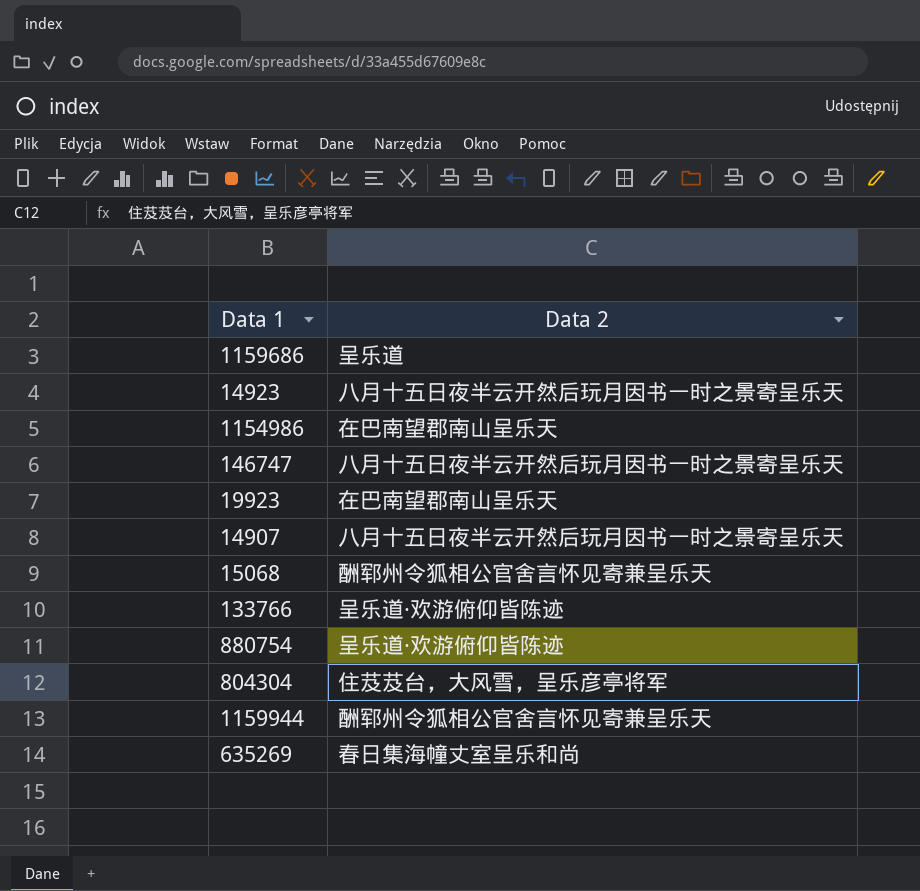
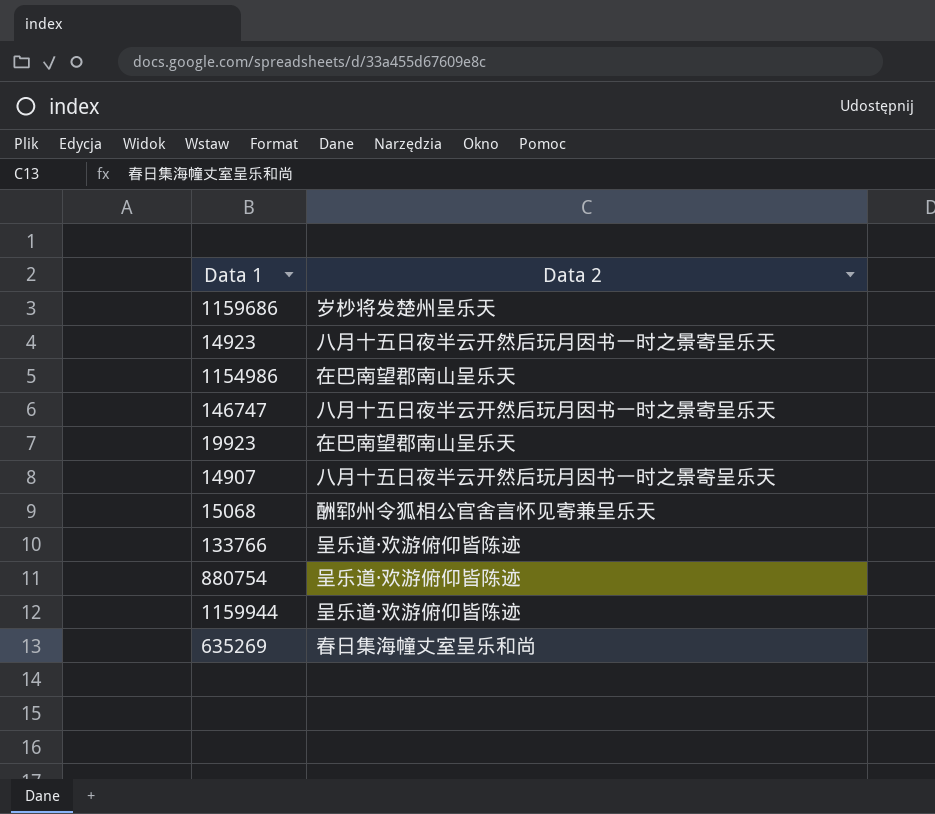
row 804304: 住芨芨台，大风雪，呈乐彦亭将军 -> none
1159686 | Data 2: 呈乐道 -> 岁杪将发楚州呈乐天
1159944 | Data 2: 酬郓州令狐相公官舍言怀见寄兼呈乐天 -> 呈乐道·欢游俯仰皆陈迹

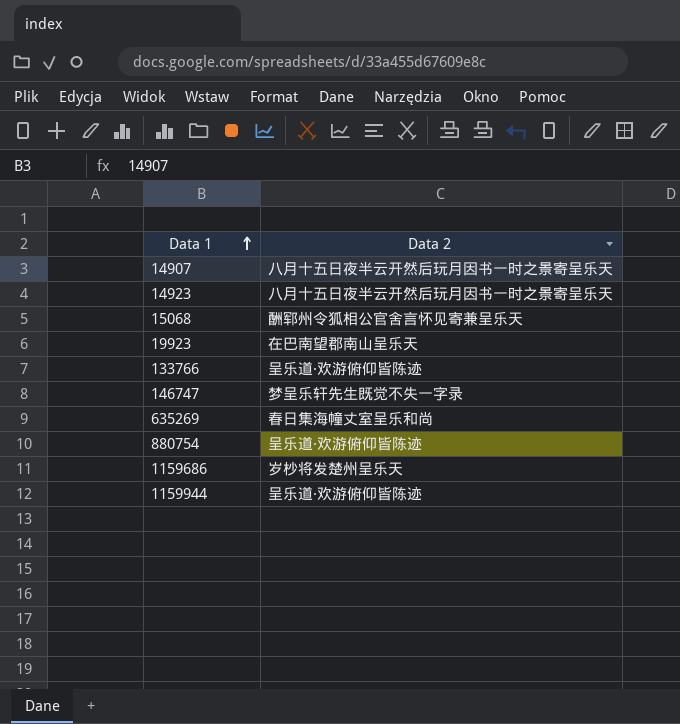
row order: none -> Data 1 ascending
row 1154986: 在巴南望郡南山呈乐天 -> none
146747 | Data 2: 八月十五日夜半云开然后玩月因书一时之景寄呈乐天 -> 梦呈乐轩先生既觉不失一字录

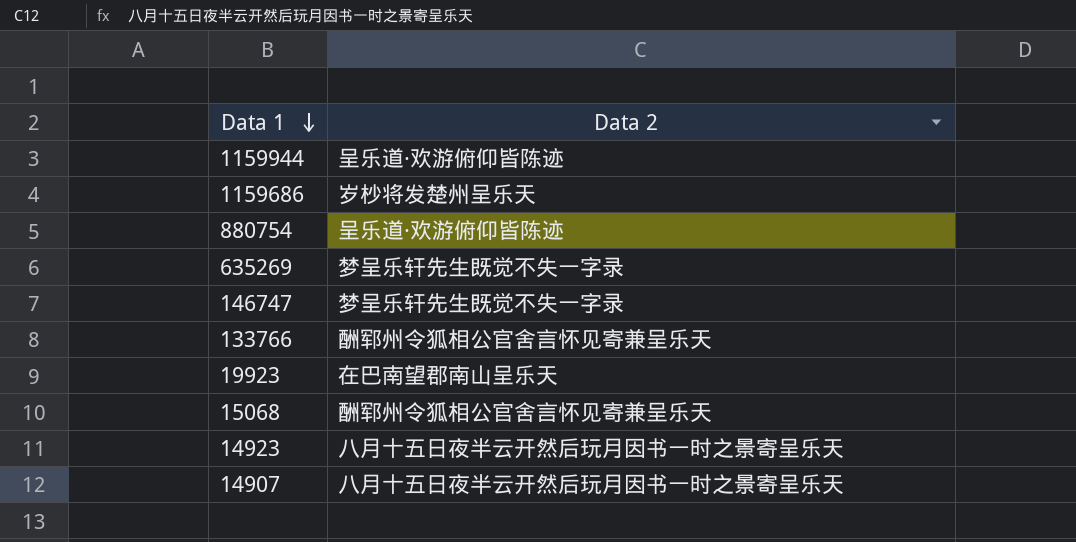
row order: Data 1 ascending -> Data 1 descending
635269 | Data 2: 春日集海幢丈室呈乐和尚 -> 梦呈乐轩先生既觉不失一字录
133766 | Data 2: 呈乐道·欢游俯仰皆陈迹 -> 酬郓州令狐相公官舍言怀见寄兼呈乐天

